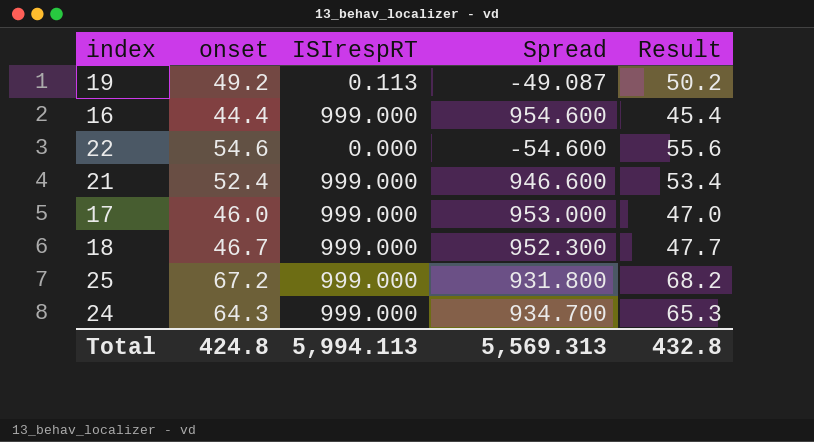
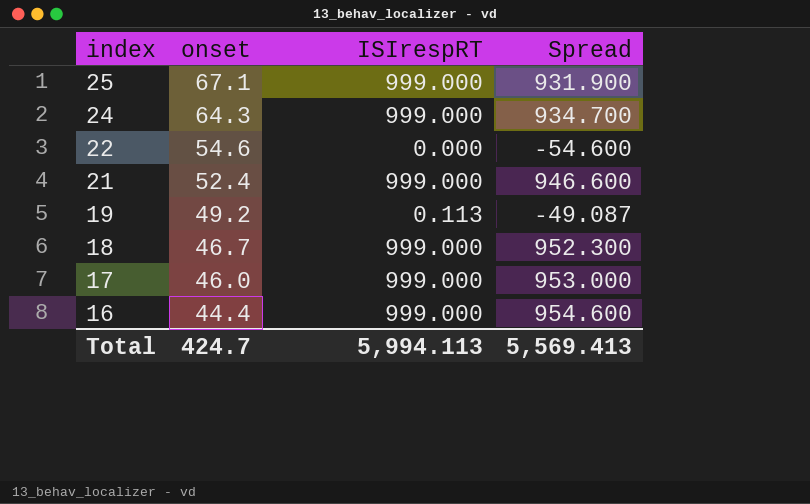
row order: none -> index descending
column Result | formula: [onset] + 1 -> none
25 | onset: 67.2 -> 67.1
25 | Spread: 931.800 -> 931.900
Total | onset: 424.8 -> 424.7
Total | Spread: 5,569.313 -> 5,569.413

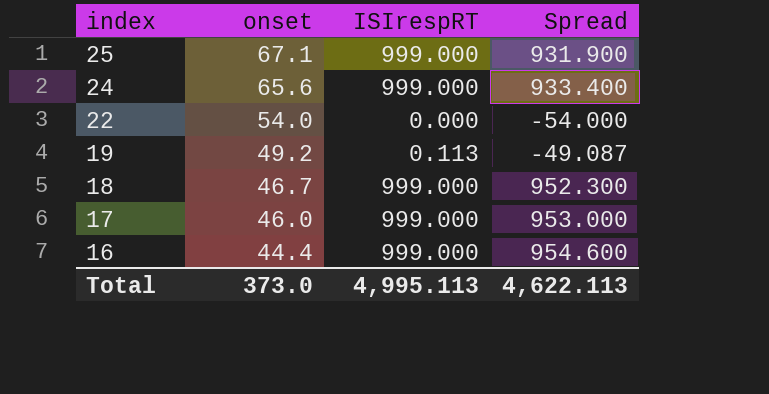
row 21: 52.4 | 999.000 | 946.600 -> none
24 | onset: 64.3 -> 65.6
24 | Spread: 934.700 -> 933.400
22 | onset: 54.6 -> 54.0
22 | Spread: -54.600 -> -54.000
Total | onset: 424.7 -> 373.0
Total | ISIrespRT: 5,994.113 -> 4,995.113
Total | Spread: 5,569.413 -> 4,622.113

